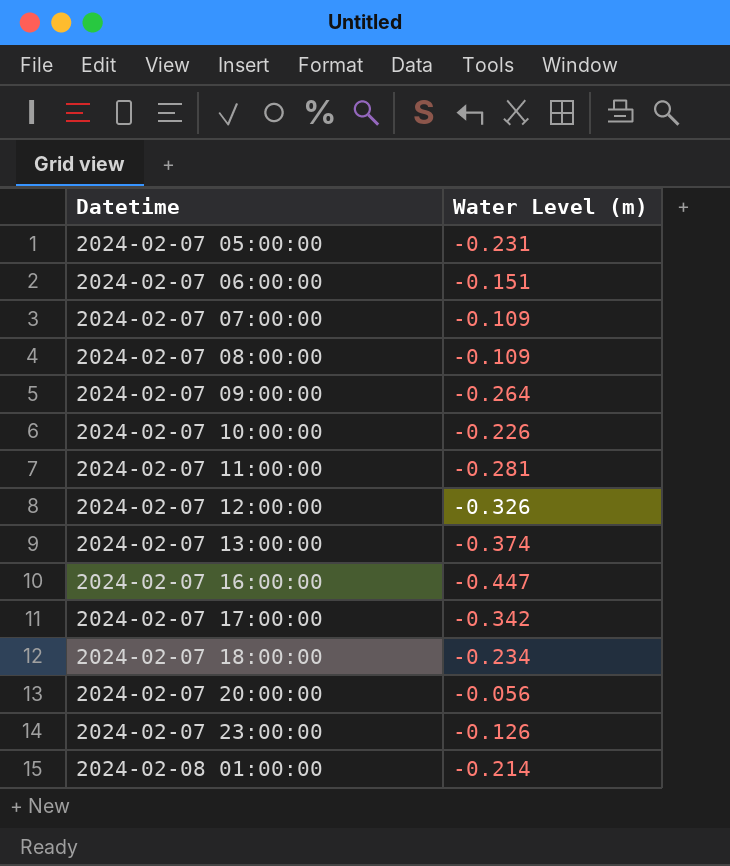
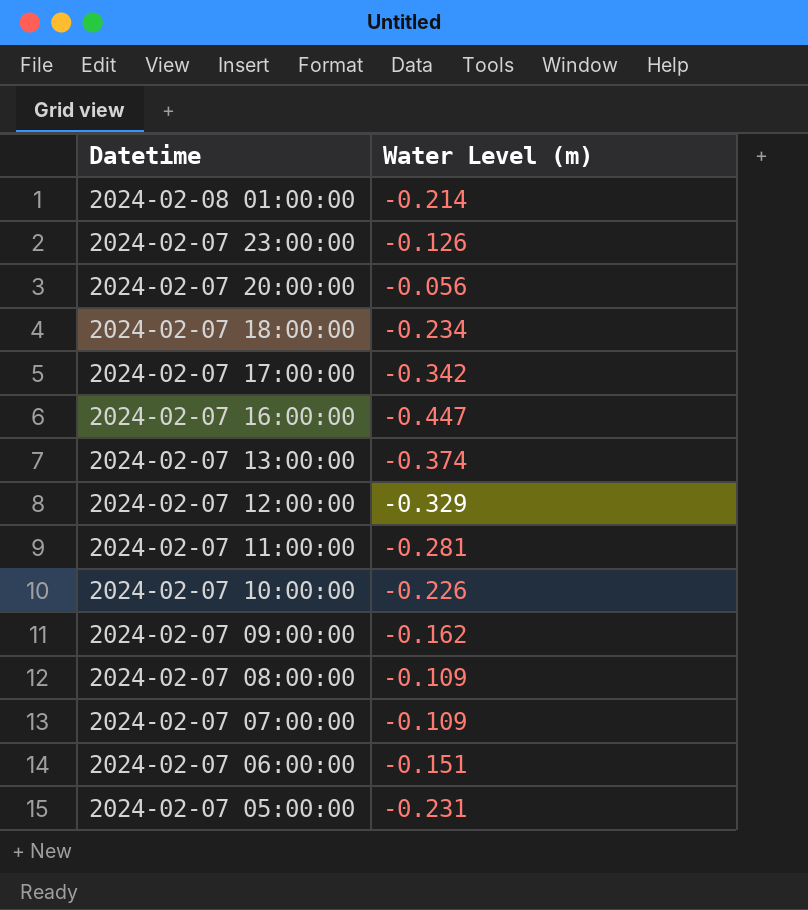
row order: Datetime ascending -> Datetime descending
2024-02-07 12:00:00 | Water Level (m): -0.326 -> -0.329
2024-02-07 09:00:00 | Water Level (m): -0.264 -> -0.162

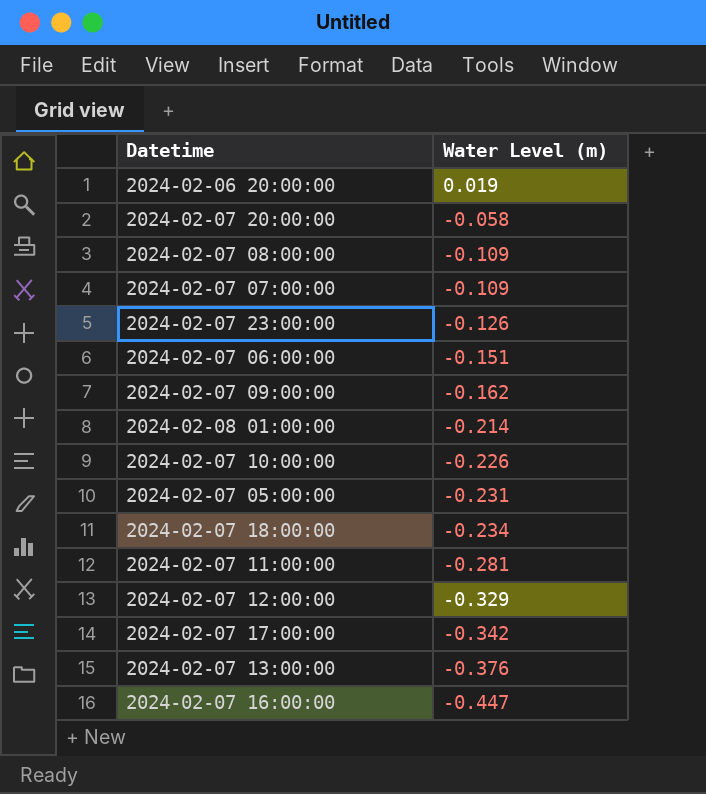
row order: Datetime descending -> Water Level (m) descending
row 2024-02-06 20:00:00: none -> 0.019
2024-02-07 20:00:00 | Water Level (m): -0.056 -> -0.058
2024-02-07 13:00:00 | Water Level (m): -0.374 -> -0.376

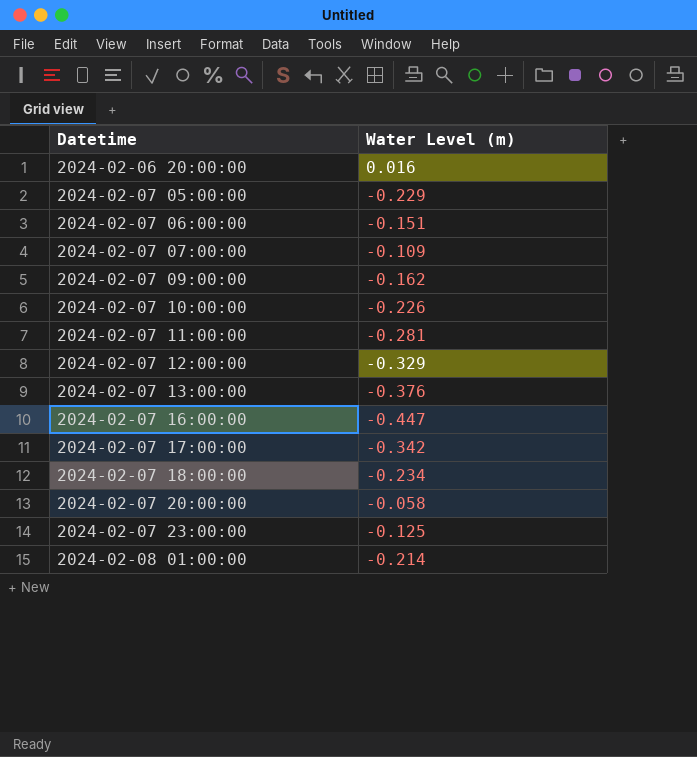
row order: Water Level (m) descending -> Datetime ascending
row 2024-02-07 08:00:00: -0.109 -> none
2024-02-06 20:00:00 | Water Level (m): 0.019 -> 0.016
2024-02-07 05:00:00 | Water Level (m): -0.231 -> -0.229
2024-02-07 23:00:00 | Water Level (m): -0.126 -> -0.125

